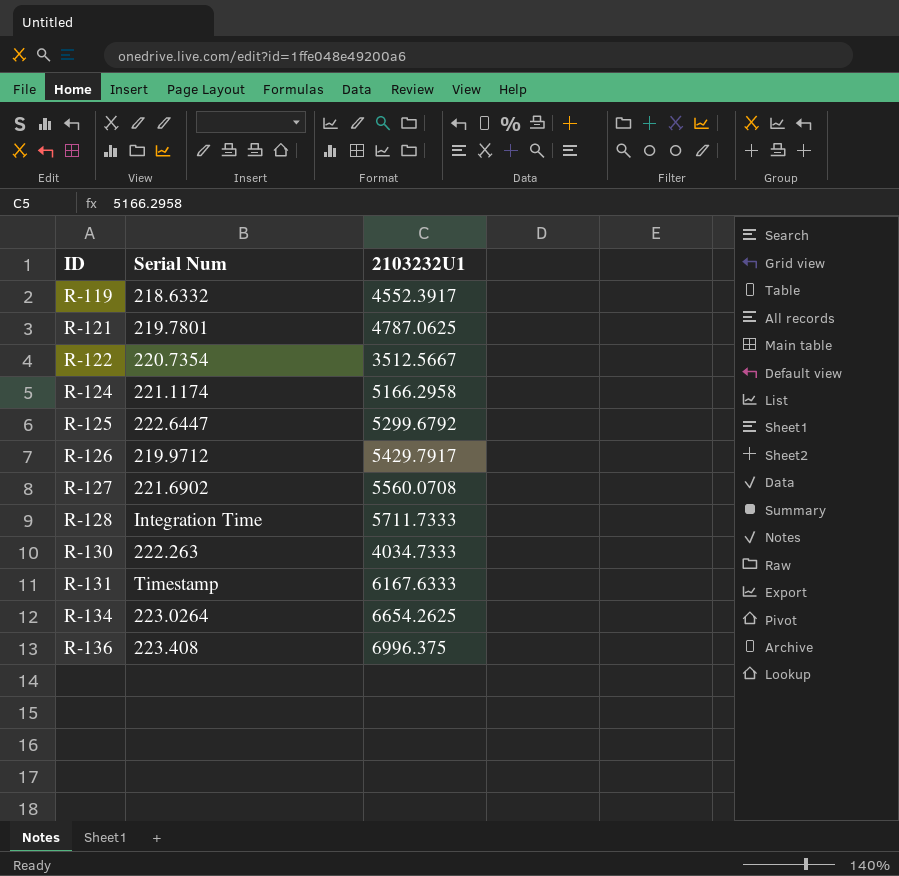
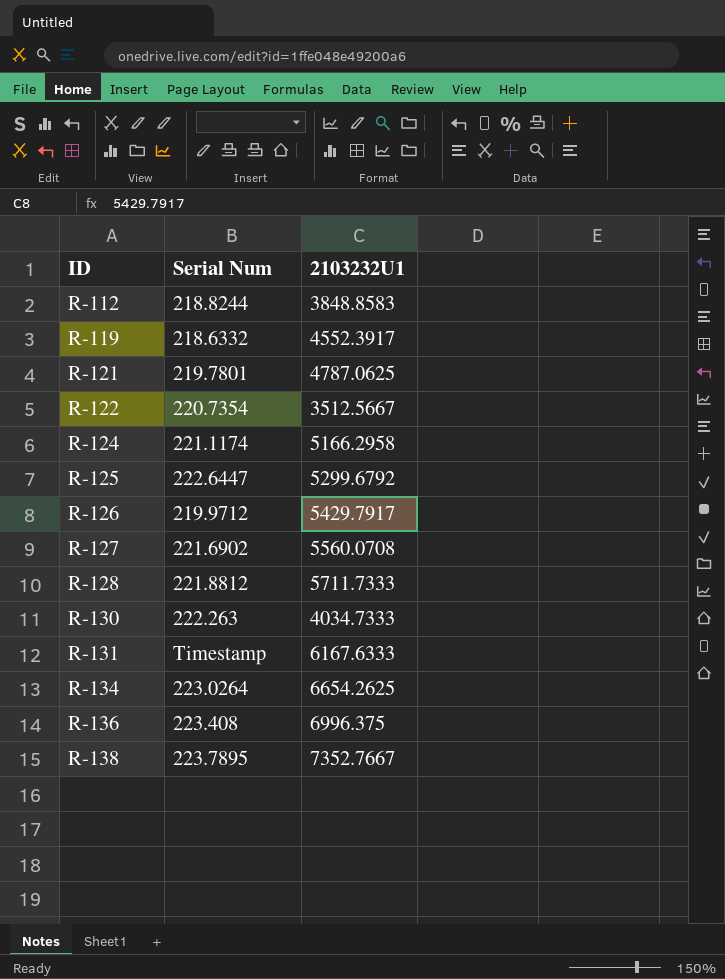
row R-112: none -> 218.8244 | 3848.8583
R-128 | Serial Num: Integration Time -> 221.8812
row R-138: none -> 223.7895 | 7352.7667

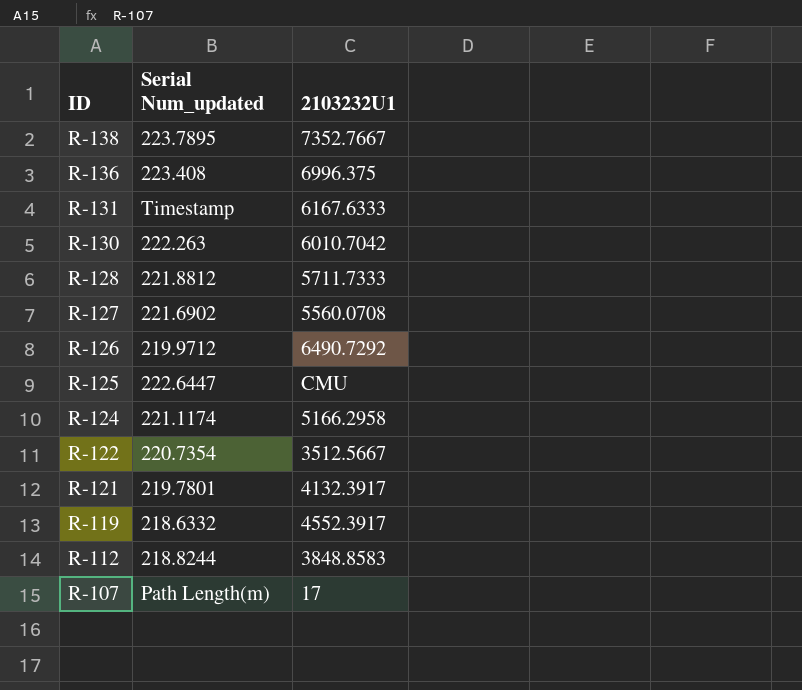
row order: ID ascending -> ID descending
column name: Serial Num -> Serial Num_updated
row R-134: 223.0264 | 6654.2625 -> none
R-130 | 2103232U1: 4034.7333 -> 6010.7042
R-126 | 2103232U1: 5429.7917 -> 6490.7292
R-125 | 2103232U1: 5299.6792 -> CMU
R-121 | 2103232U1: 4787.0625 -> 4132.3917
row R-107: none -> Path Length(m) | 17

